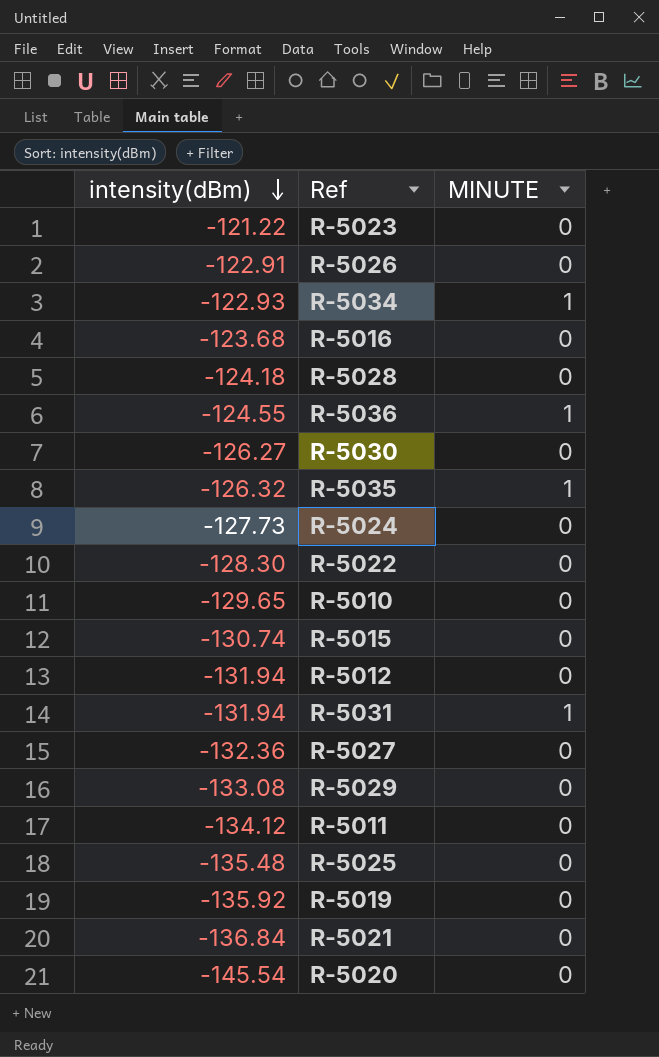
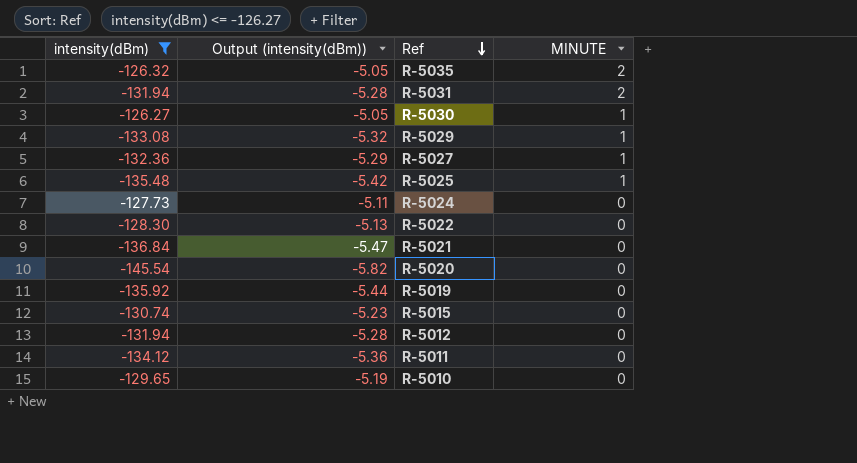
filter: none -> intensity(dBm) <= -126.27
row order: intensity(dBm) descending -> Ref descending
column Output (intensity(dBm)) | formula: none -> [intensity(dBm)] * 0.04
R-5035 | MINUTE: 1 -> 2
R-5031 | MINUTE: 1 -> 2
R-5030 | MINUTE: 0 -> 1
R-5029 | MINUTE: 0 -> 1
R-5027 | MINUTE: 0 -> 1
R-5025 | MINUTE: 0 -> 1

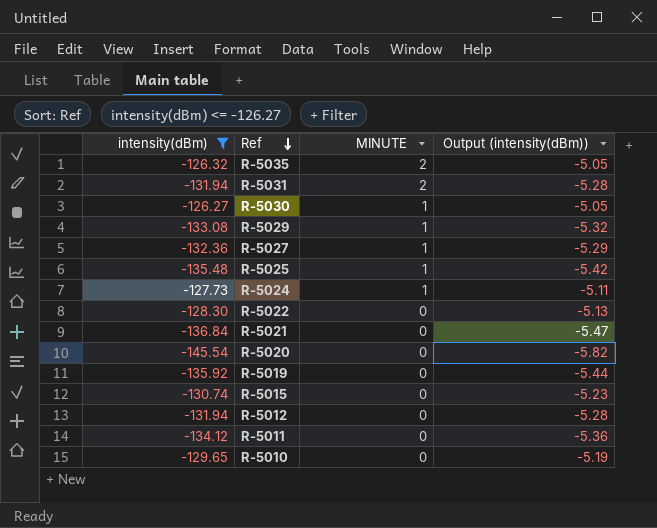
column Output (intensity(dBm)) | position: 2 -> 4
R-5024 | MINUTE: 0 -> 1

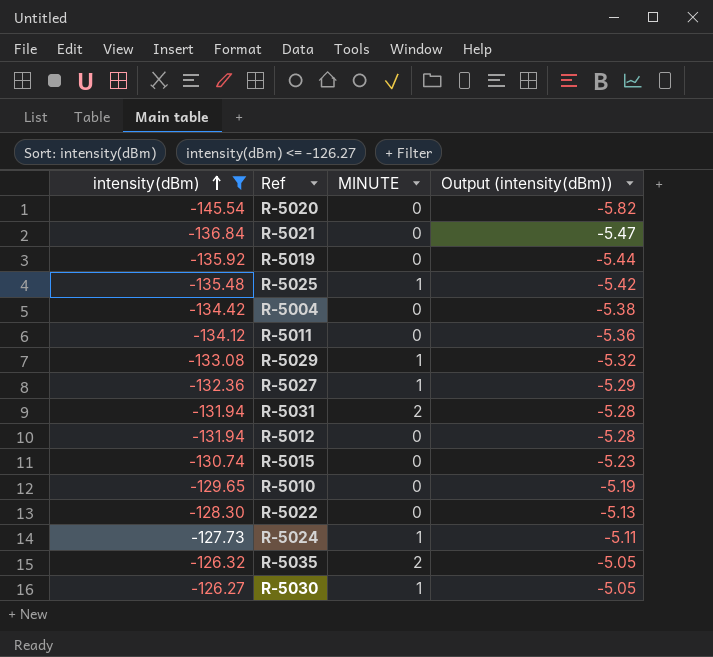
row order: Ref descending -> intensity(dBm) ascending
row R-5004: none -> -134.42 | 0 | -5.38

